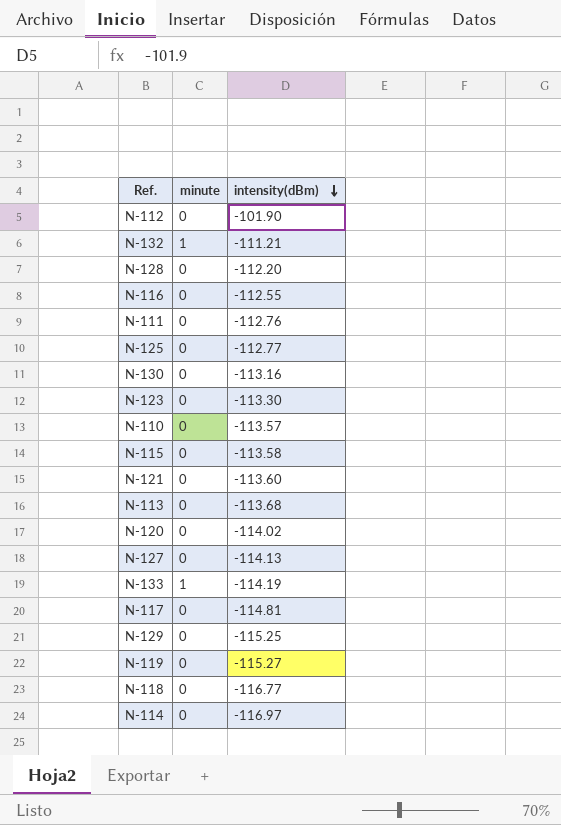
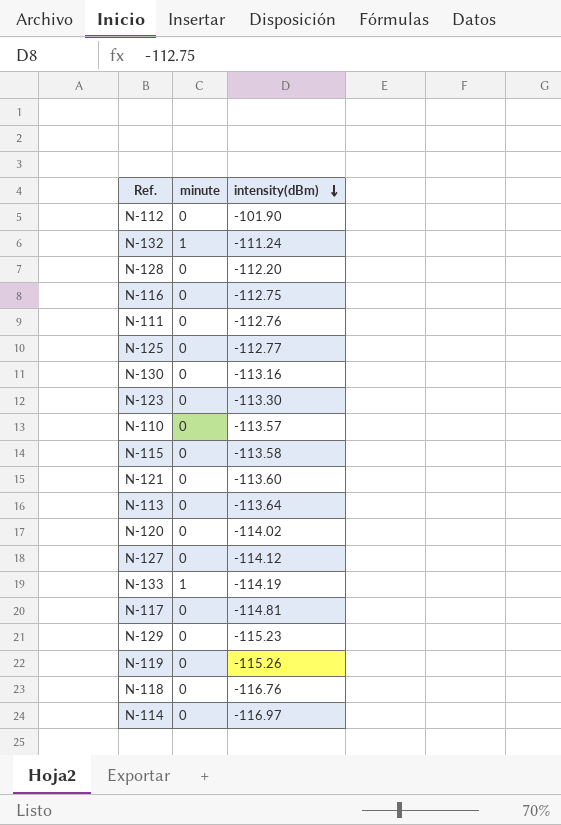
N-132 | intensity(dBm): -111.21 -> -111.24
N-116 | intensity(dBm): -112.55 -> -112.75
N-113 | intensity(dBm): -113.68 -> -113.64
N-127 | intensity(dBm): -114.13 -> -114.12
N-129 | intensity(dBm): -115.25 -> -115.23
N-119 | intensity(dBm): -115.27 -> -115.26
N-118 | intensity(dBm): -116.77 -> -116.76

